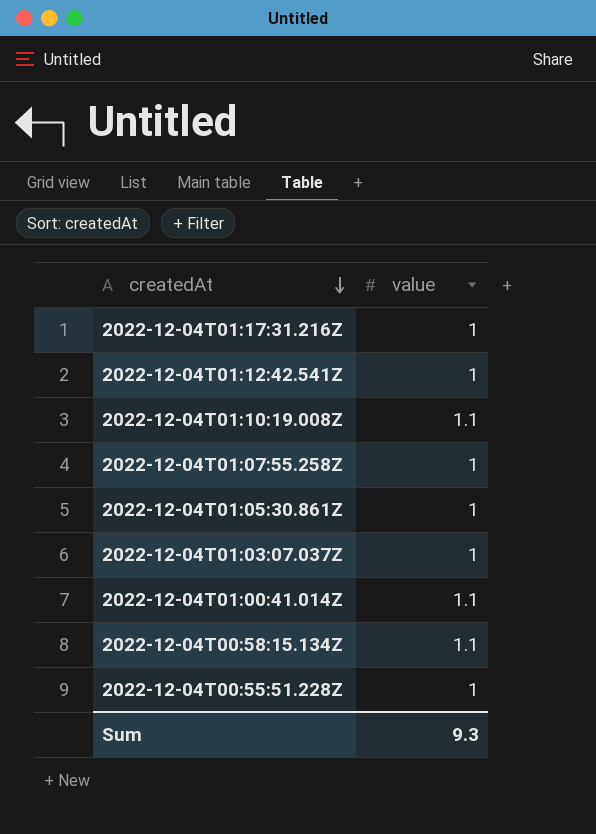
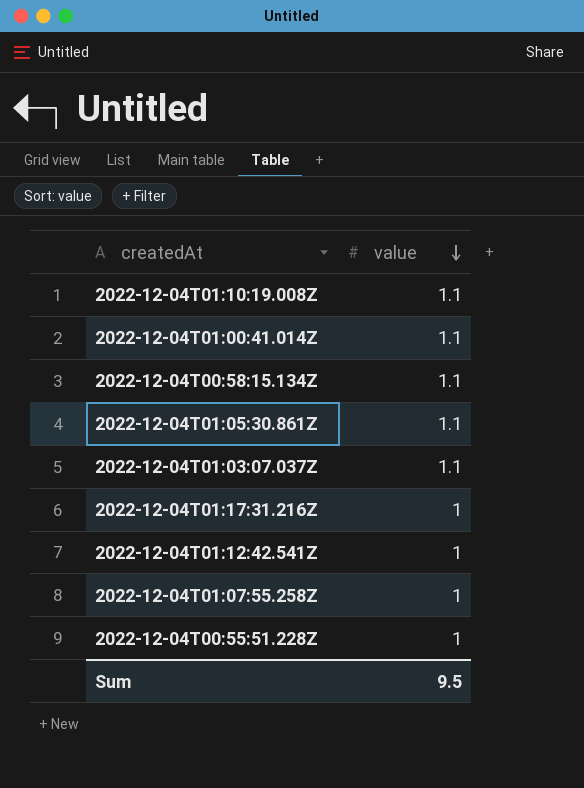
row order: createdAt descending -> value descending
2022-12-04T01:05:30.861Z | value: 1 -> 1.1
2022-12-04T01:03:07.037Z | value: 1 -> 1.1
Sum | value: 9.3 -> 9.5

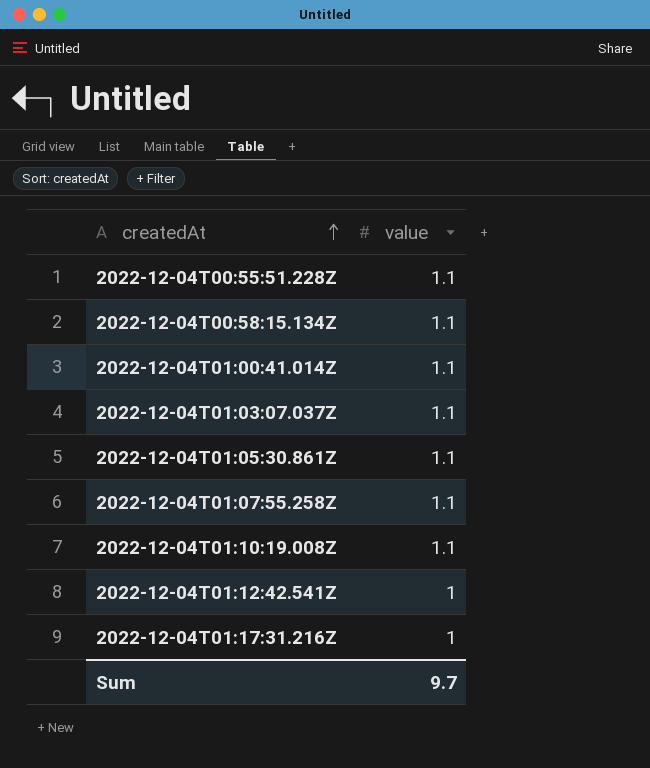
row order: value descending -> createdAt ascending
2022-12-04T00:55:51.228Z | value: 1 -> 1.1
2022-12-04T01:07:55.258Z | value: 1 -> 1.1
Sum | value: 9.5 -> 9.7

